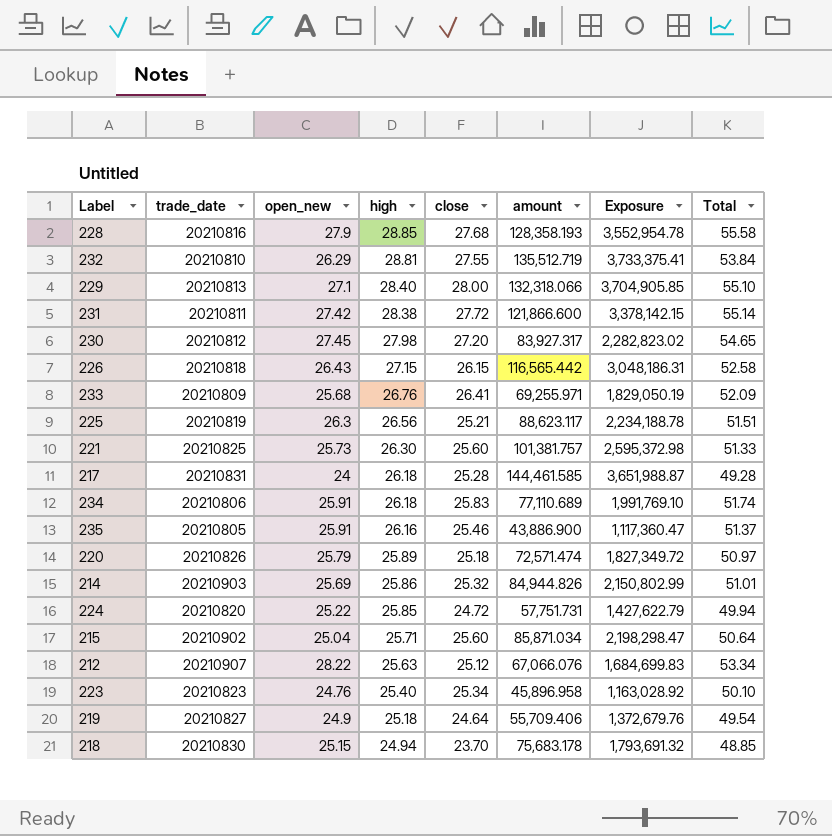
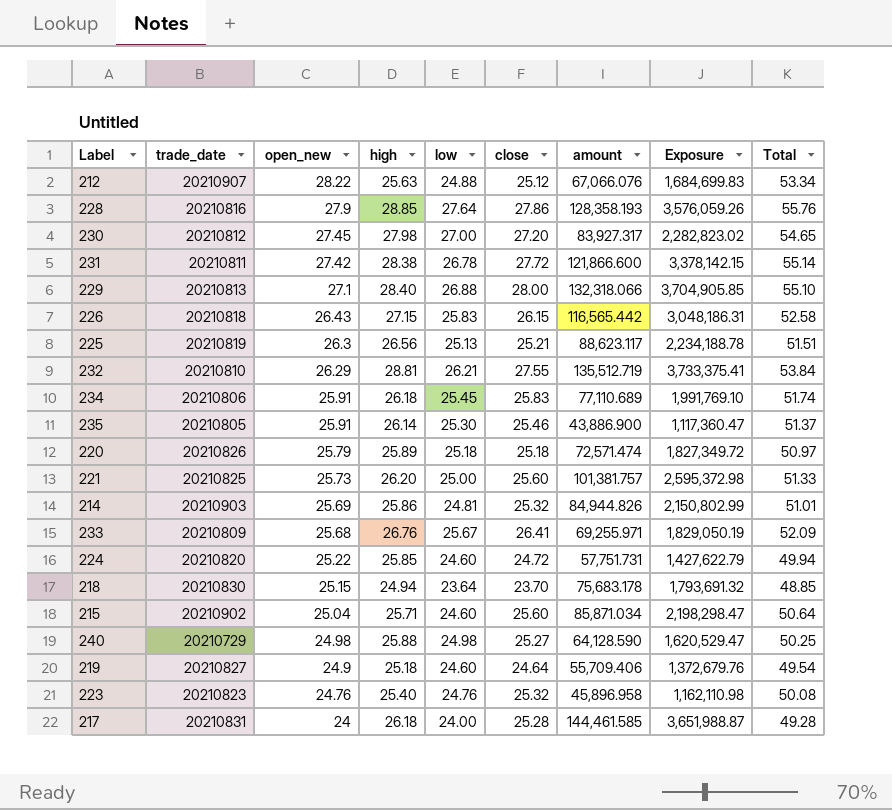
row order: high descending -> open_new descending
column low | position: none -> 5
228 | close: 27.68 -> 27.86
228 | Exposure: 3,552,954.78 -> 3,576,059.26
228 | Total: 55.58 -> 55.76
235 | high: 26.16 -> 26.14
221 | high: 26.30 -> 26.20
row 240: none -> 20210729 | 24.98 | 25.88 | 24.98 | 25.27 | 64,128.590 | 1,620,529.47 | 50.25
223 | close: 25.34 -> 25.32
223 | Exposure: 1,163,028.92 -> 1,162,110.98
223 | Total: 50.10 -> 50.08

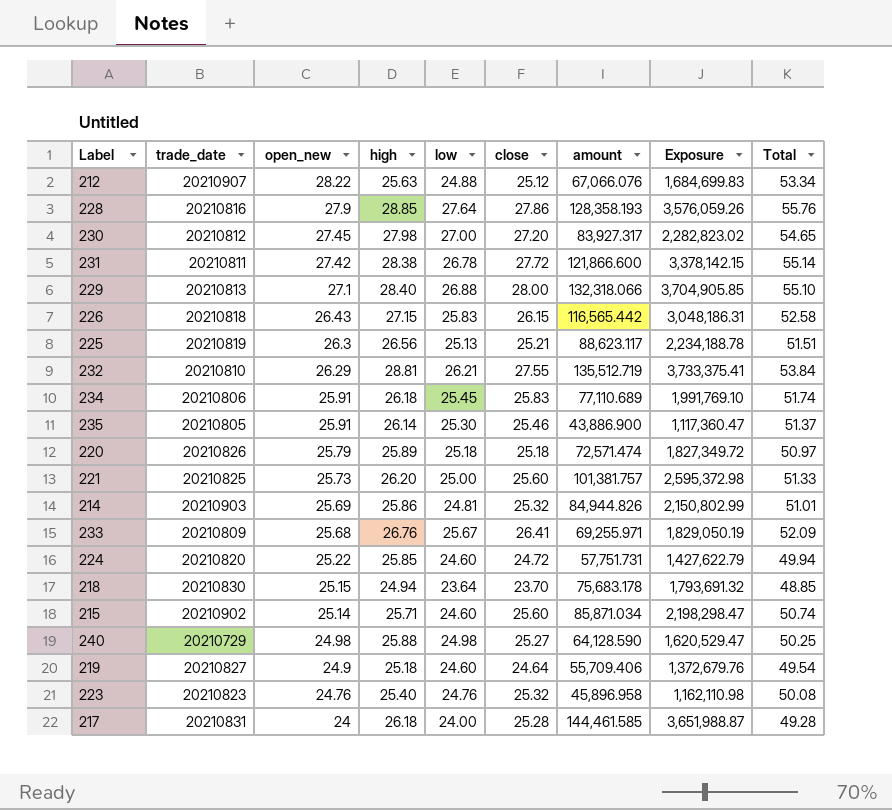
215 | open_new: 25.04 -> 25.14
215 | Total: 50.64 -> 50.74

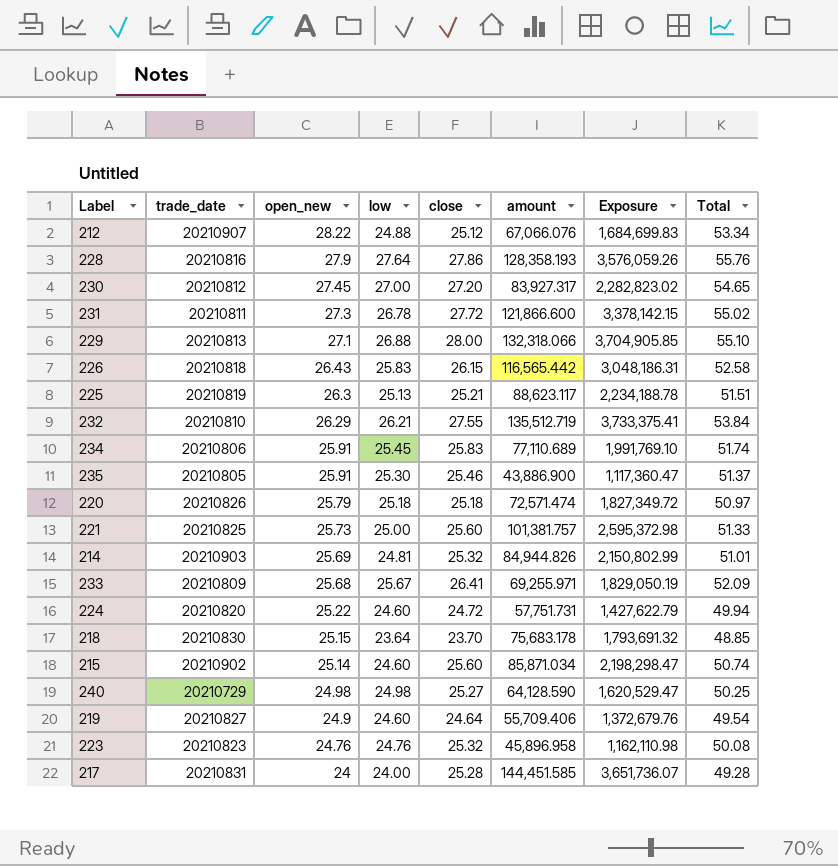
column high | position: 4 -> none
231 | open_new: 27.42 -> 27.3
231 | Total: 55.14 -> 55.02
217 | amount: 144,461.585 -> 144,451.585
217 | Exposure: 3,651,988.87 -> 3,651,736.07

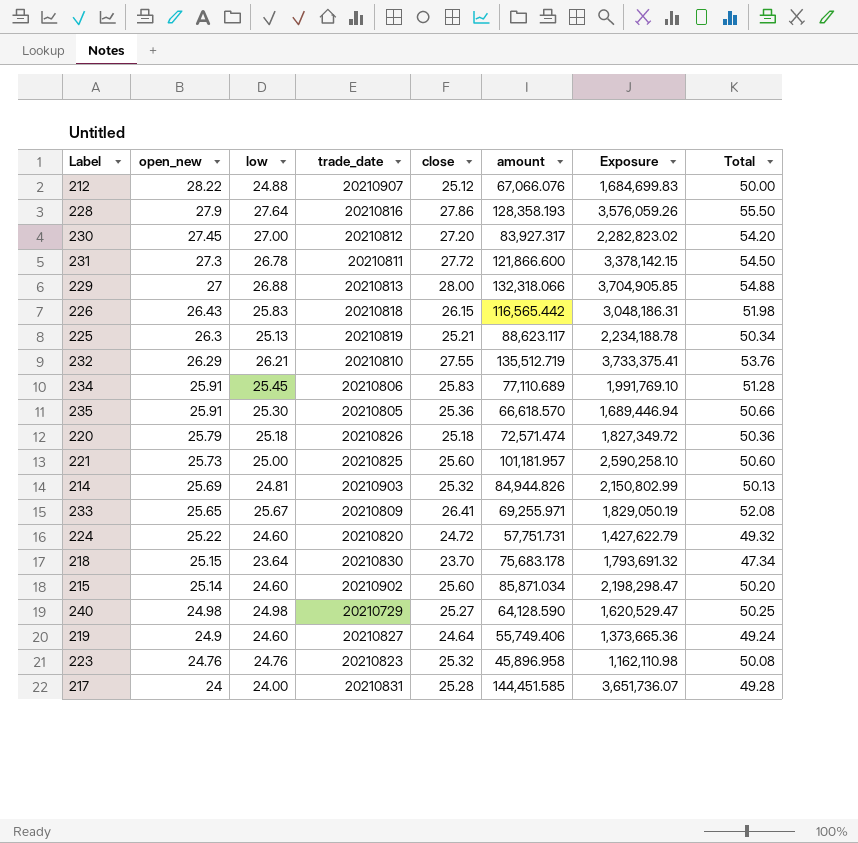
column trade_date | position: 2 -> 4
column Total | formula: [open_new] + [close] -> [low] + [close]
229 | open_new: 27.1 -> 27
235 | close: 25.46 -> 25.36
235 | amount: 43,886.900 -> 66,618.570
235 | Exposure: 1,117,360.47 -> 1,689,446.94
221 | amount: 101,381.757 -> 101,181.957
221 | Exposure: 2,595,372.98 -> 2,590,258.10
233 | open_new: 25.68 -> 25.65
219 | amount: 55,709.406 -> 55,749.406
219 | Exposure: 1,372,679.76 -> 1,373,665.36

